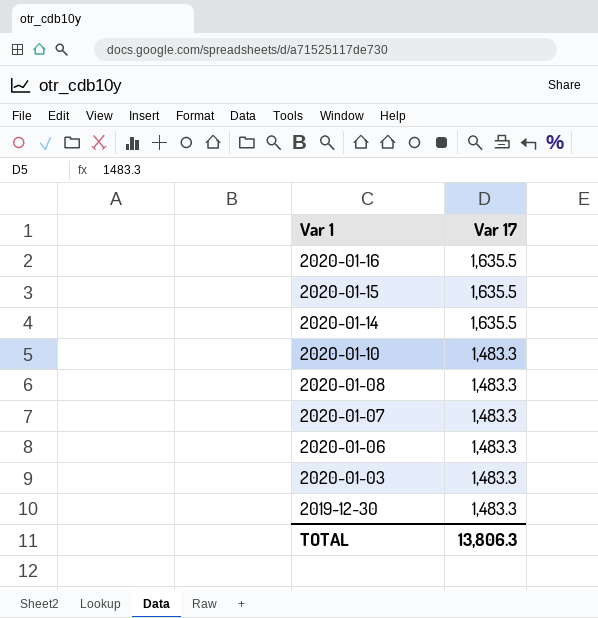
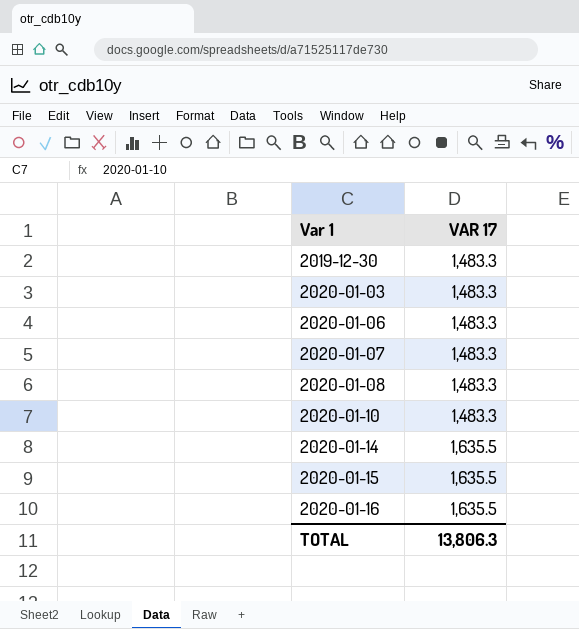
row order: Var 1 descending -> Var 1 ascending
column name: Var 17 -> VAR 17

